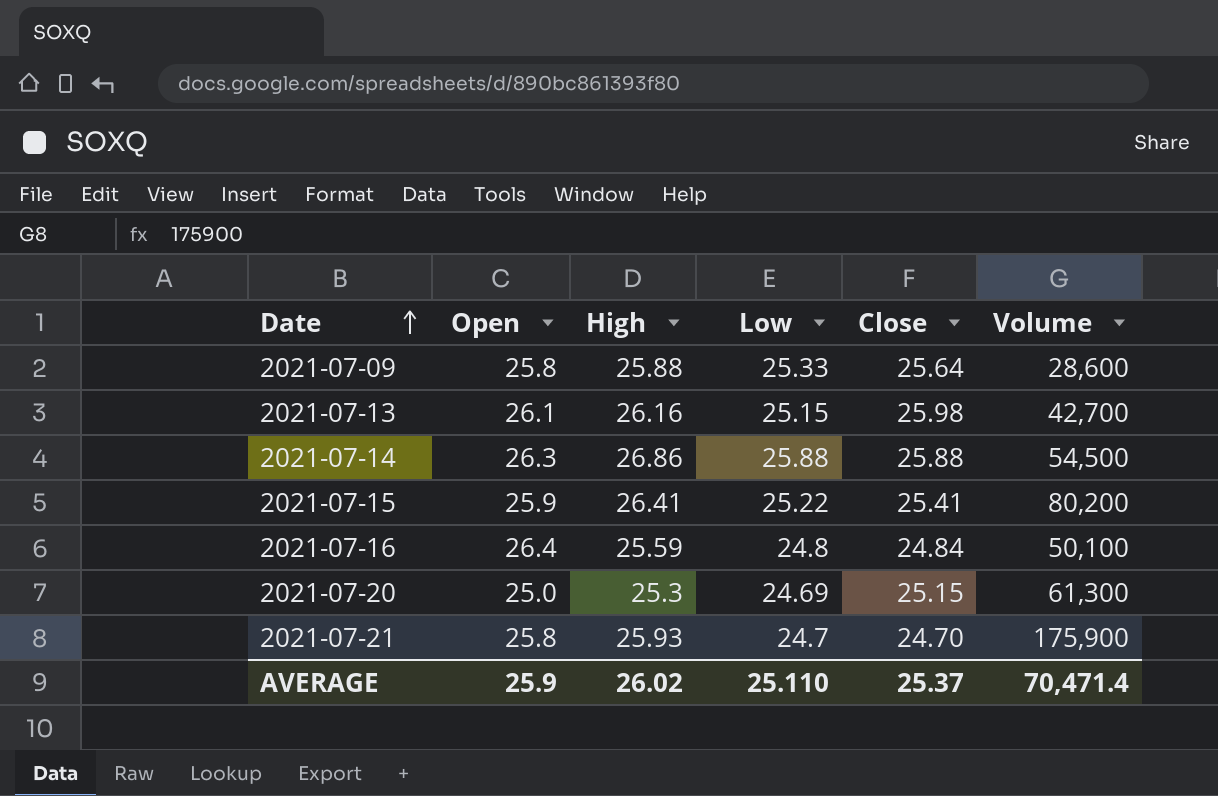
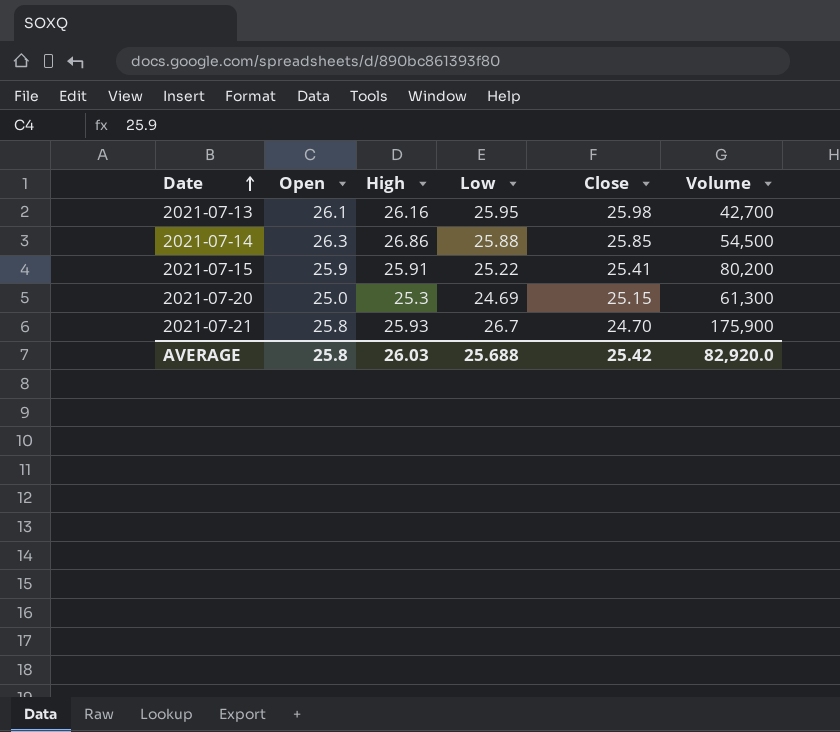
row 2021-07-09: 25.8 | 25.88 | 25.33 | 25.64 | 28,600 -> none
row 2021-07-16: 26.4 | 25.59 | 24.8 | 24.84 | 50,100 -> none
2021-07-13 | Low: 25.15 -> 25.95
2021-07-14 | Close: 25.88 -> 25.85
2021-07-15 | High: 26.41 -> 25.91
2021-07-21 | Low: 24.7 -> 26.7
AVERAGE | Open: 25.9 -> 25.8
AVERAGE | High: 26.02 -> 26.03
AVERAGE | Low: 25.110 -> 25.688
AVERAGE | Close: 25.37 -> 25.42
AVERAGE | Volume: 70,471.4 -> 82,920.0

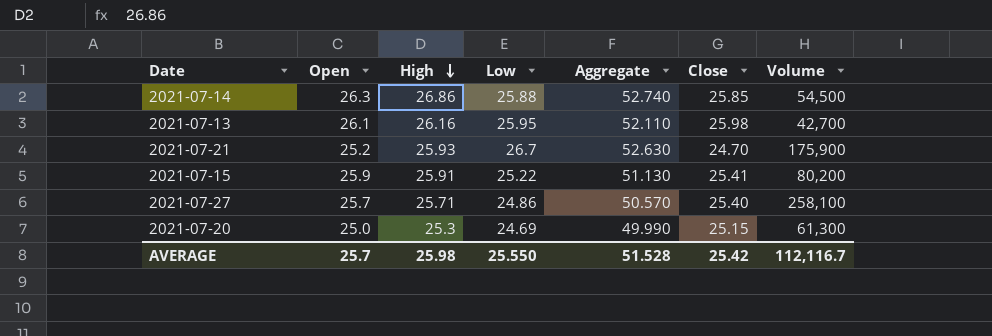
row order: Date ascending -> High descending
column Aggregate | formula: none -> [High] + [Low]
2021-07-21 | Open: 25.8 -> 25.2
row 2021-07-27: none -> 25.7 | 25.71 | 24.86 | 50.570 | 25.40 | 258,100
AVERAGE | Open: 25.8 -> 25.7
AVERAGE | High: 26.03 -> 25.98
AVERAGE | Low: 25.688 -> 25.550
AVERAGE | Volume: 82,920.0 -> 112,116.7

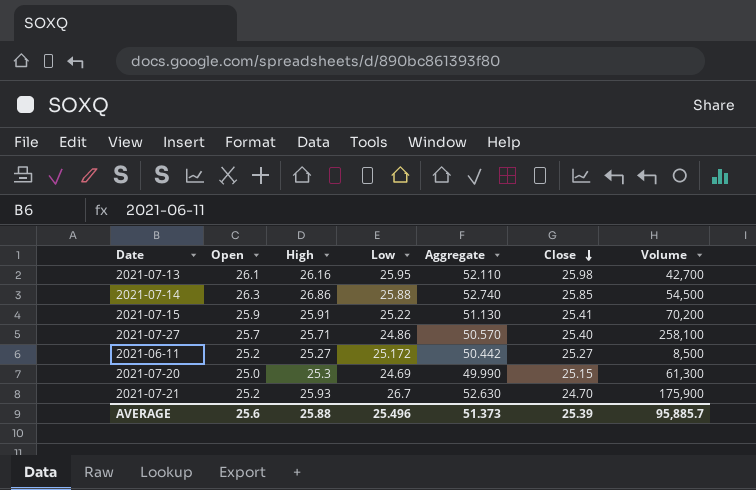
row order: High descending -> Close descending
2021-07-15 | Volume: 80,200 -> 70,200
row 2021-06-11: none -> 25.2 | 25.27 | 25.172 | 50.442 | 25.27 | 8,500
AVERAGE | Open: 25.7 -> 25.6
AVERAGE | High: 25.98 -> 25.88
AVERAGE | Low: 25.550 -> 25.496
AVERAGE | Aggregate: 51.528 -> 51.373
AVERAGE | Close: 25.42 -> 25.39
AVERAGE | Volume: 112,116.7 -> 95,885.7

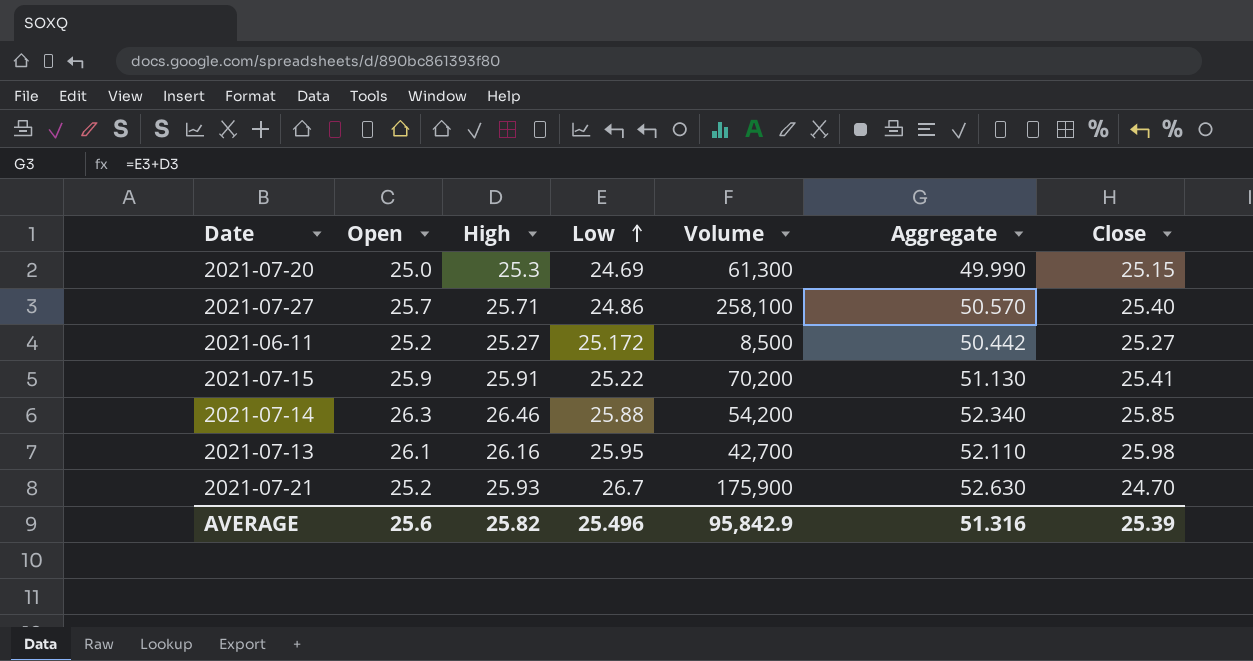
row order: Close descending -> Low ascending
column Volume | position: 7 -> 5
2021-07-14 | High: 26.86 -> 26.46
2021-07-14 | Volume: 54,500 -> 54,200
2021-07-14 | Aggregate: 52.740 -> 52.340
AVERAGE | High: 25.88 -> 25.82
AVERAGE | Volume: 95,885.7 -> 95,842.9
AVERAGE | Aggregate: 51.373 -> 51.316

